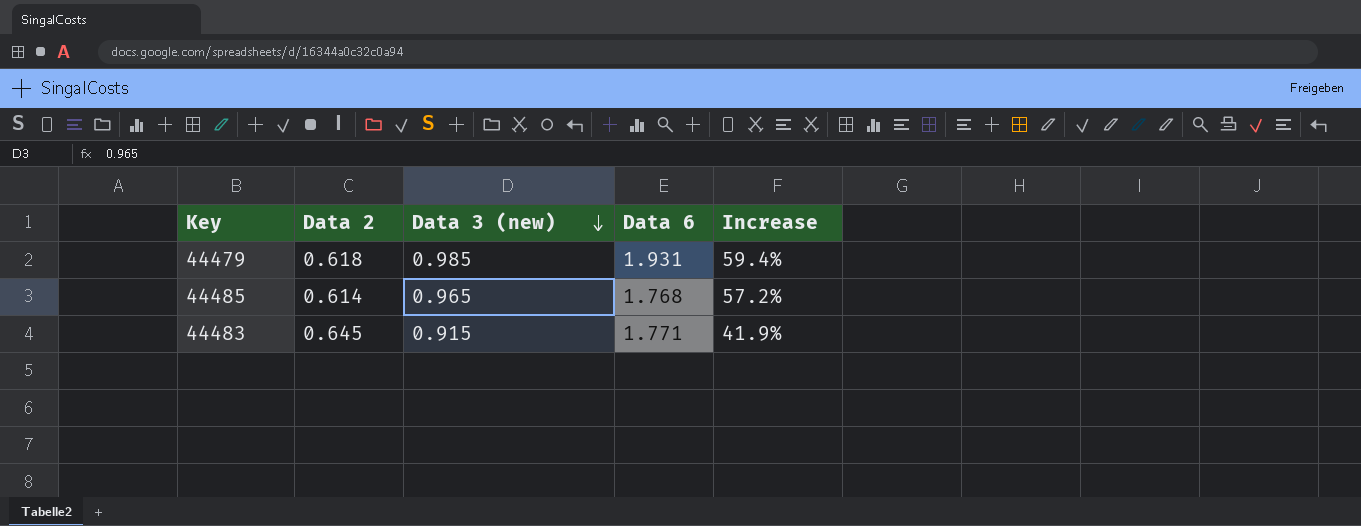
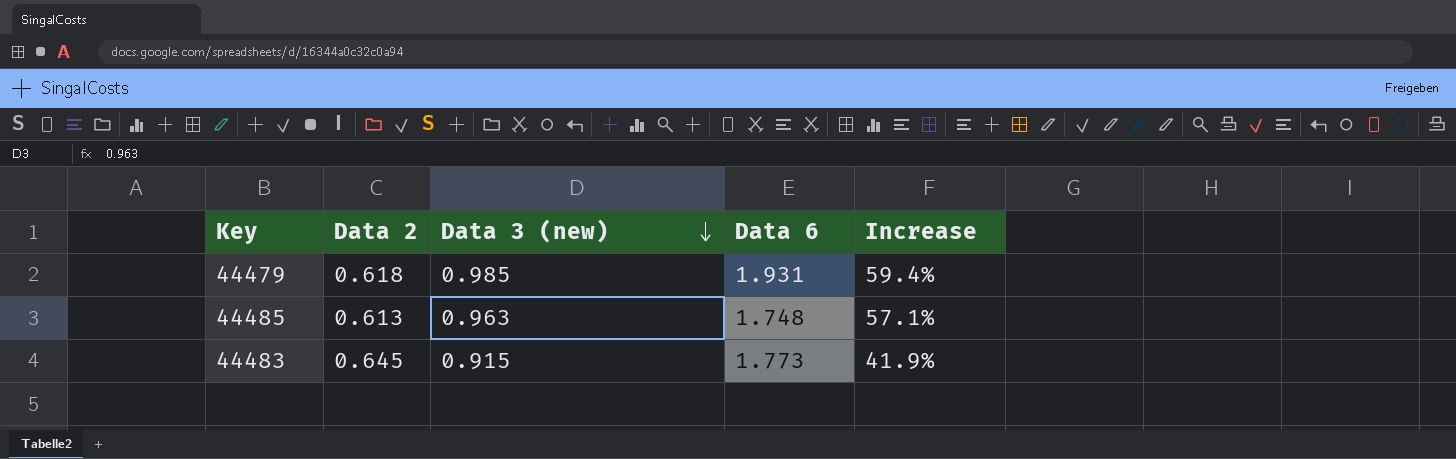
44485 | Data 2: 0.614 -> 0.613
44485 | Data 3 (new): 0.965 -> 0.963
44485 | Data 6: 1.768 -> 1.748
44485 | Increase: 57.2% -> 57.1%
44483 | Data 6: 1.771 -> 1.773

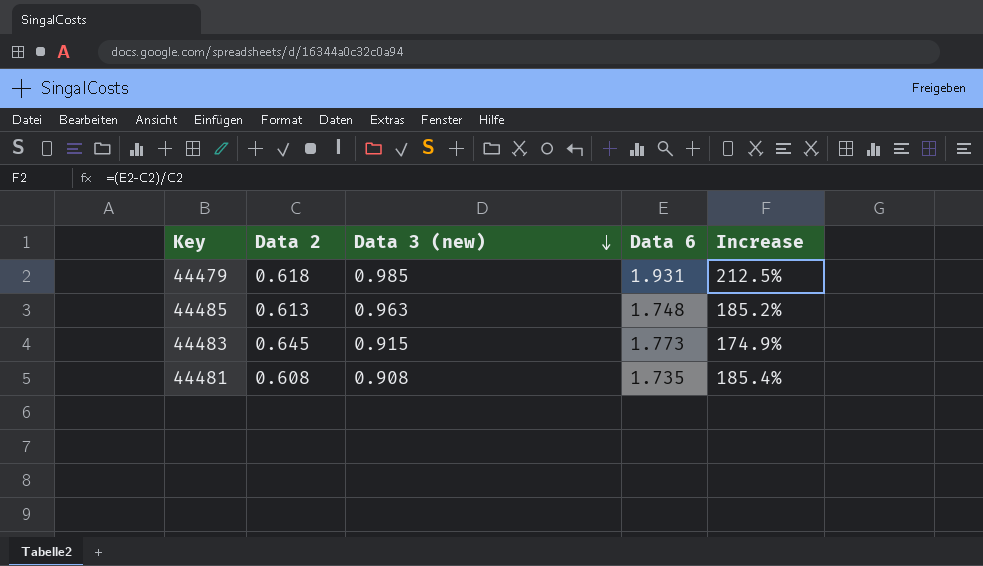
column Increase | formula: ([Data 3 (new)] - [Data 2]) / [Data 2] -> ([Data 6] - [Data 2]) / [Data 2]
row 44481: none -> 0.608 | 0.908 | 1.735 | 185.4%

